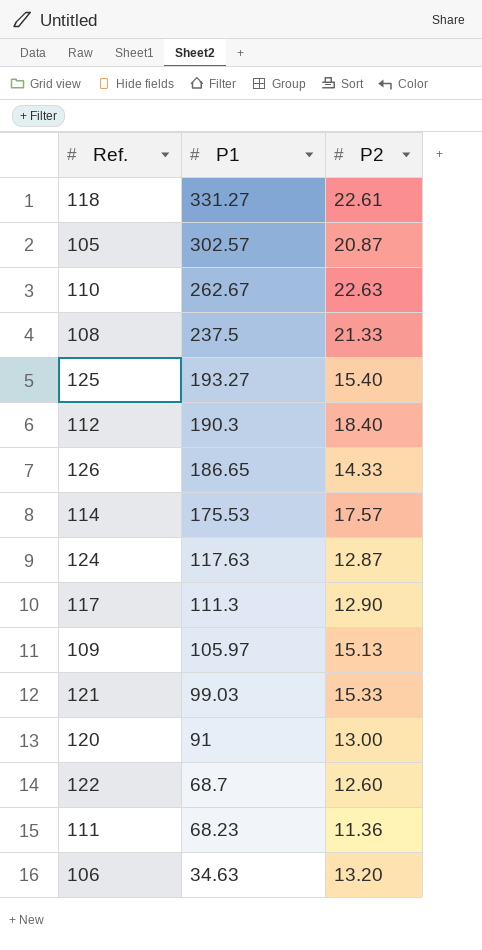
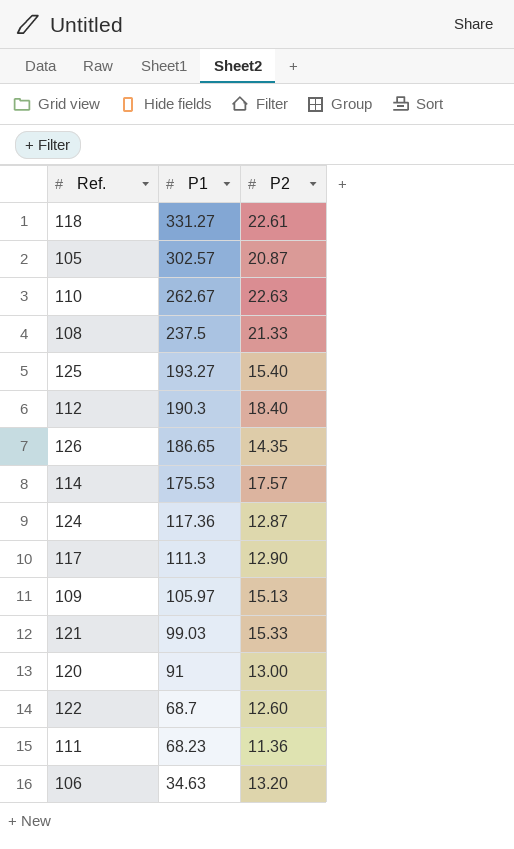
126 | P2: 14.33 -> 14.35
124 | P1: 117.63 -> 117.36

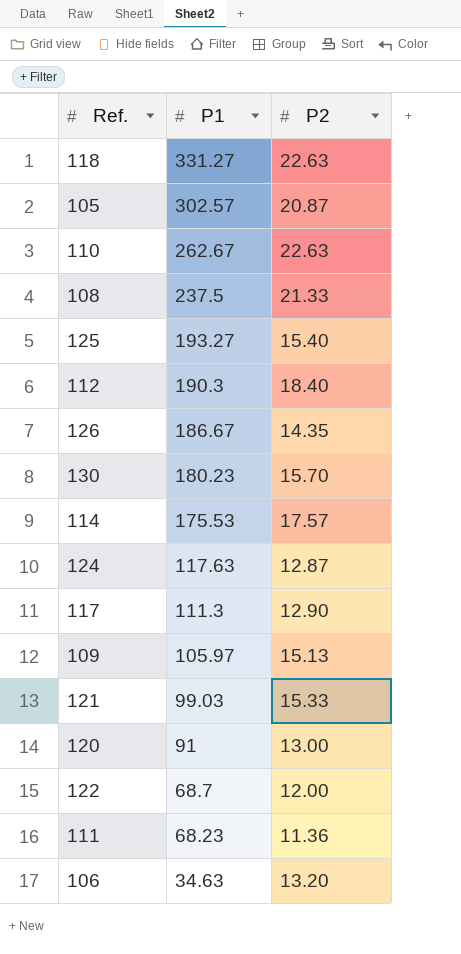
118 | P2: 22.61 -> 22.63
126 | P1: 186.65 -> 186.67
row 130: none -> 180.23 | 15.70
124 | P1: 117.36 -> 117.63
122 | P2: 12.60 -> 12.00

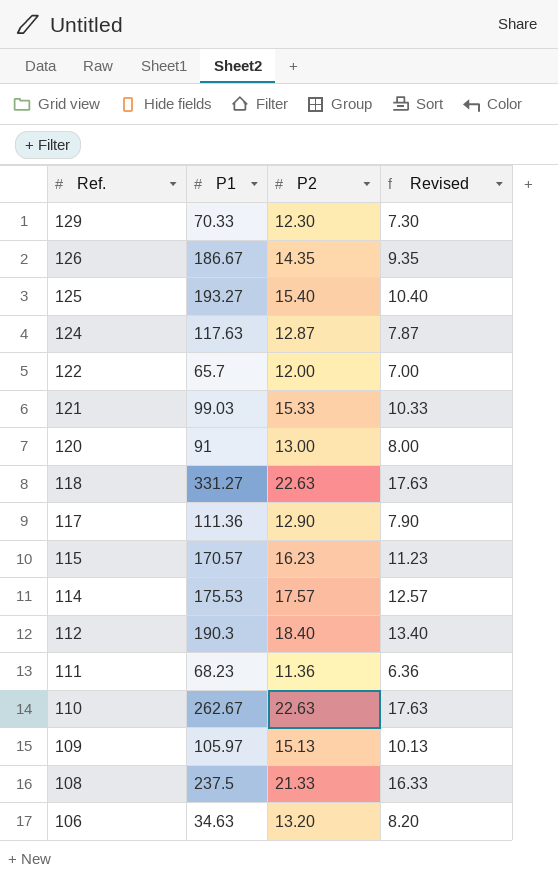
row order: P1 descending -> Ref. descending
column Revised | formula: none -> [P2] - 5
row 105: 302.57 | 20.87 -> none
row 130: 180.23 | 15.70 -> none
row 129: none -> 70.33 | 12.30 | 7.30
122 | P1: 68.7 -> 65.7
117 | P1: 111.3 -> 111.36
row 115: none -> 170.57 | 16.23 | 11.23

